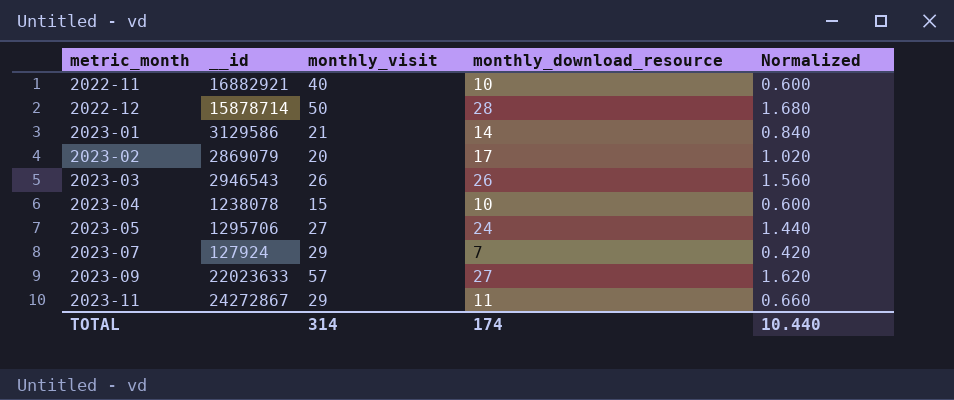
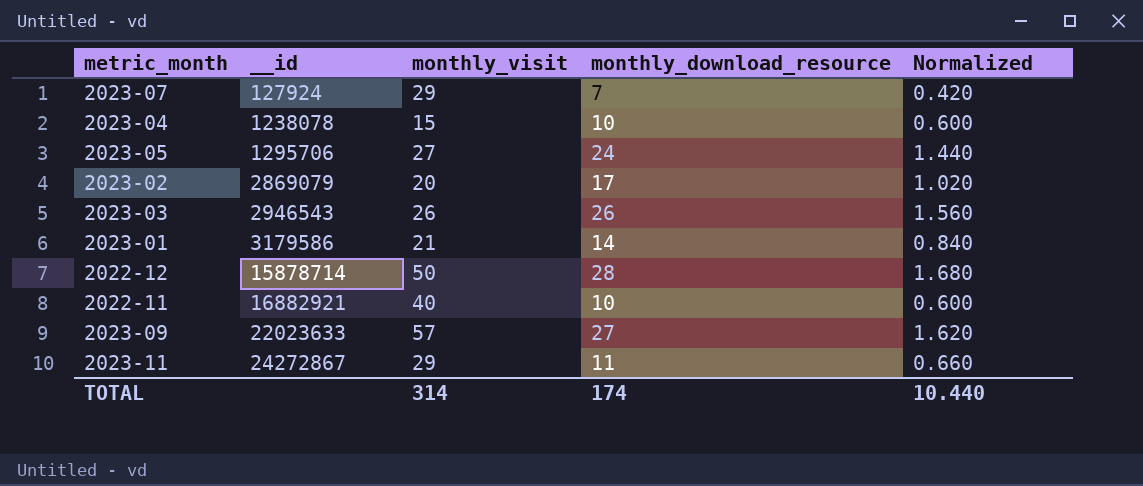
row order: metric_month ascending -> __id ascending
2023-01 | __id: 3129586 -> 3179586

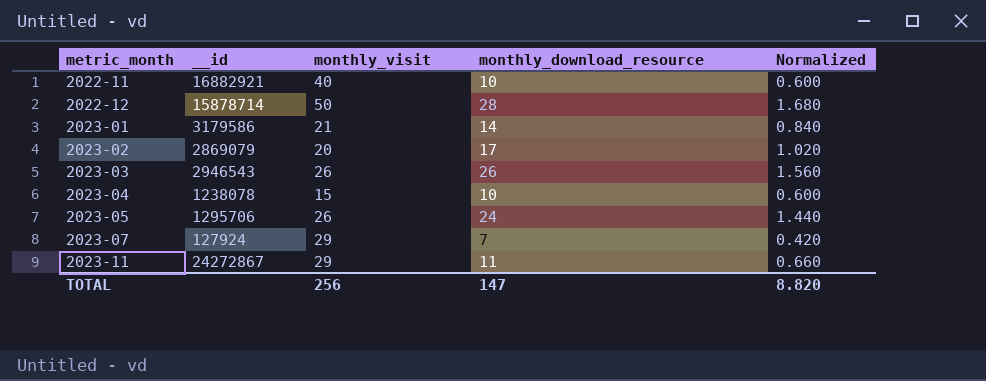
row order: __id ascending -> metric_month ascending
row 2023-09: 22023633 | 57 | 27 | 1.620 -> none
2023-05 | monthly_visit: 27 -> 26
TOTAL | monthly_visit: 314 -> 256
TOTAL | monthly_download_resource: 174 -> 147
TOTAL | Normalized: 10.440 -> 8.820

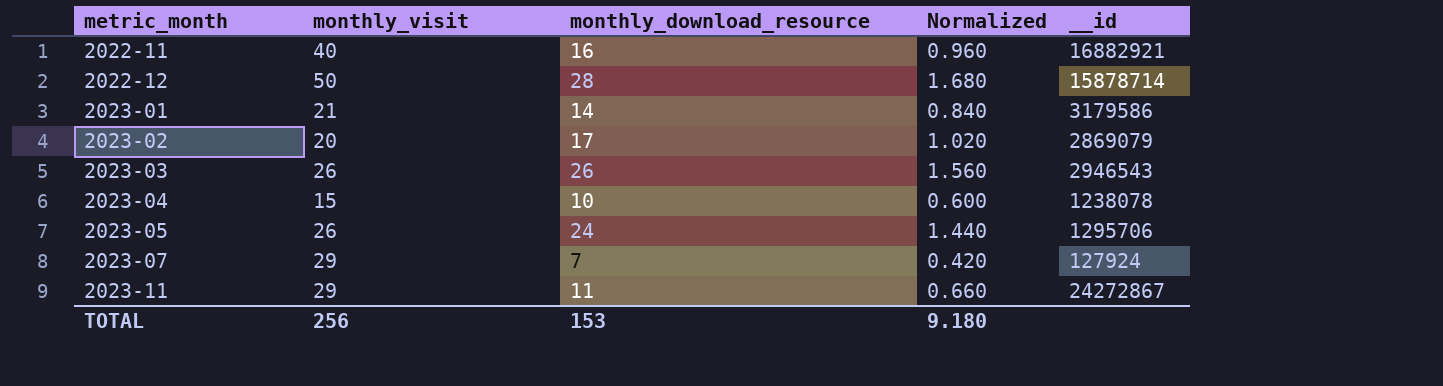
column __id | position: 2 -> 5
2022-11 | monthly_download_resource: 10 -> 16
2022-11 | Normalized: 0.600 -> 0.960
TOTAL | monthly_download_resource: 147 -> 153
TOTAL | Normalized: 8.820 -> 9.180

